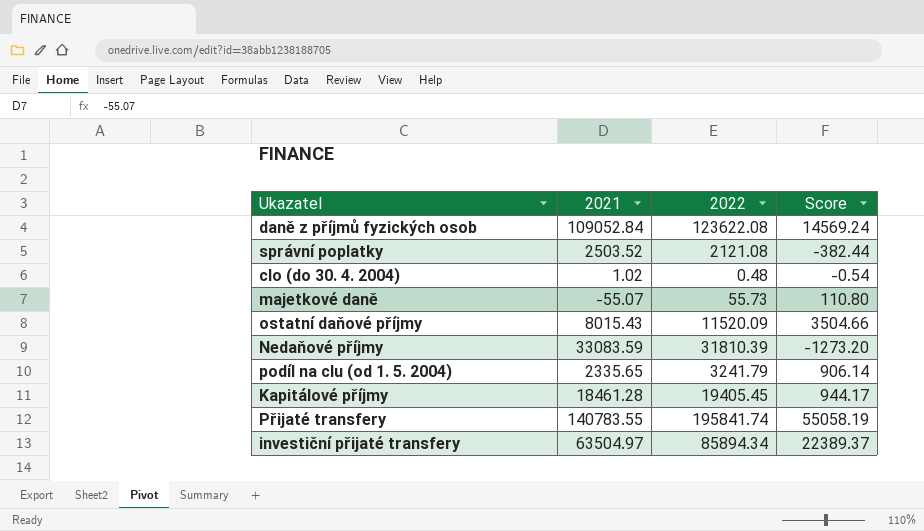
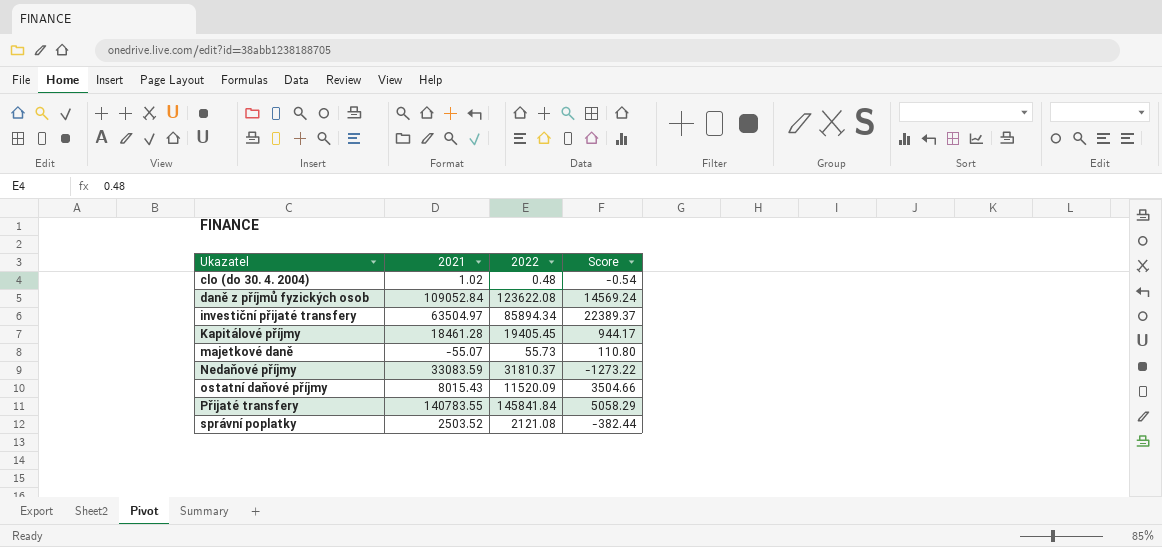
row order: none -> Ukazatel ascending
row podíl na clu (od 1. 5. 2004): 2335.65 | 3241.79 | 906.14 -> none
Nedaňové příjmy | 2022: 31810.39 -> 31810.37
Nedaňové příjmy | Score: -1273.20 -> -1273.22
Přijaté transfery | 2022: 195841.74 -> 145841.84
Přijaté transfery | Score: 55058.19 -> 5058.29

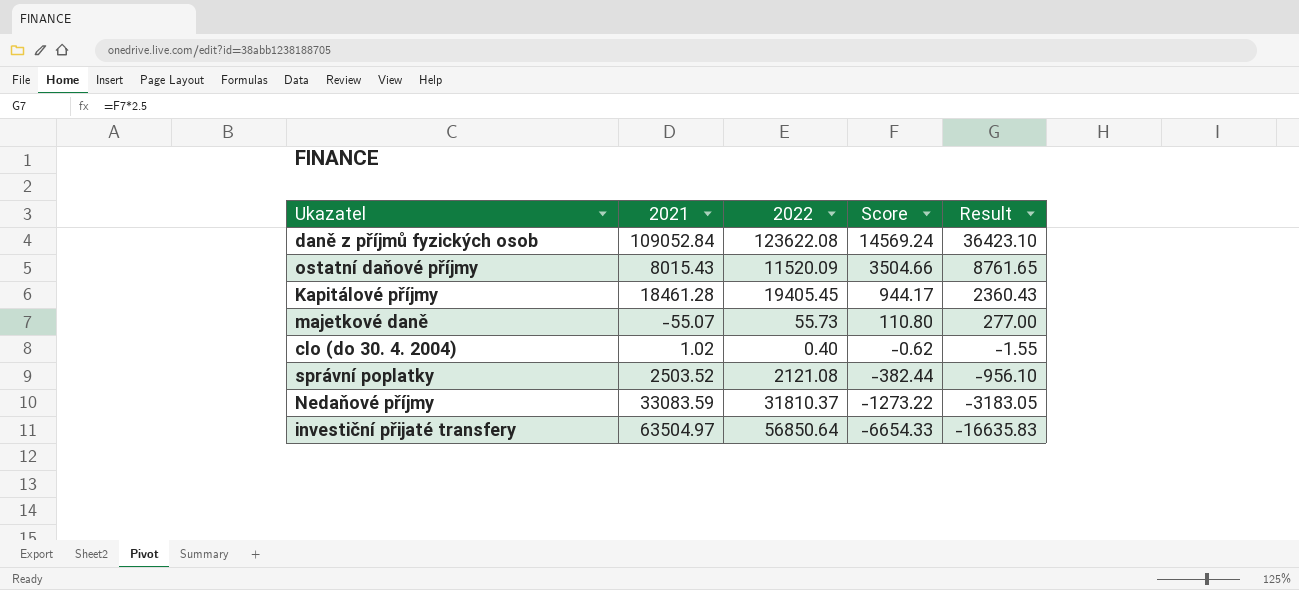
row order: Ukazatel ascending -> Score descending
column Result | formula: none -> [Score] * 2.5
row Přijaté transfery: 140783.55 | 145841.84 | 5058.29 -> none
clo (do 30. 4. 2004) | 2022: 0.48 -> 0.40
clo (do 30. 4. 2004) | Score: -0.54 -> -0.62
investiční přijaté transfery | 2022: 85894.34 -> 56850.64
investiční přijaté transfery | Score: 22389.37 -> -6654.33

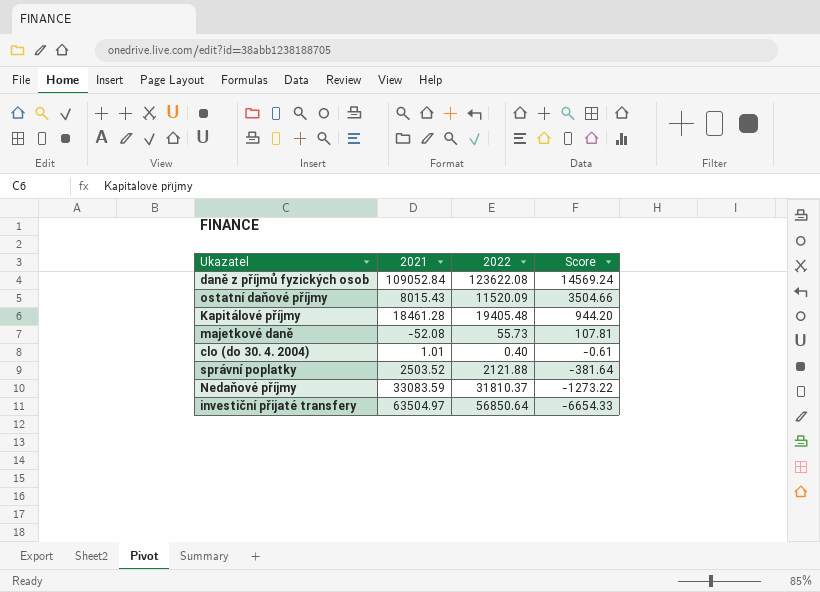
column Result | formula: [Score] * 2.5 -> none
Kapitálové příjmy | 2022: 19405.45 -> 19405.48
Kapitálové příjmy | Score: 944.17 -> 944.20
majetkové daně | 2021: -55.07 -> -52.08
majetkové daně | Score: 110.80 -> 107.81
clo (do 30. 4. 2004) | 2021: 1.02 -> 1.01
clo (do 30. 4. 2004) | Score: -0.62 -> -0.61
správní poplatky | 2022: 2121.08 -> 2121.88
správní poplatky | Score: -382.44 -> -381.64

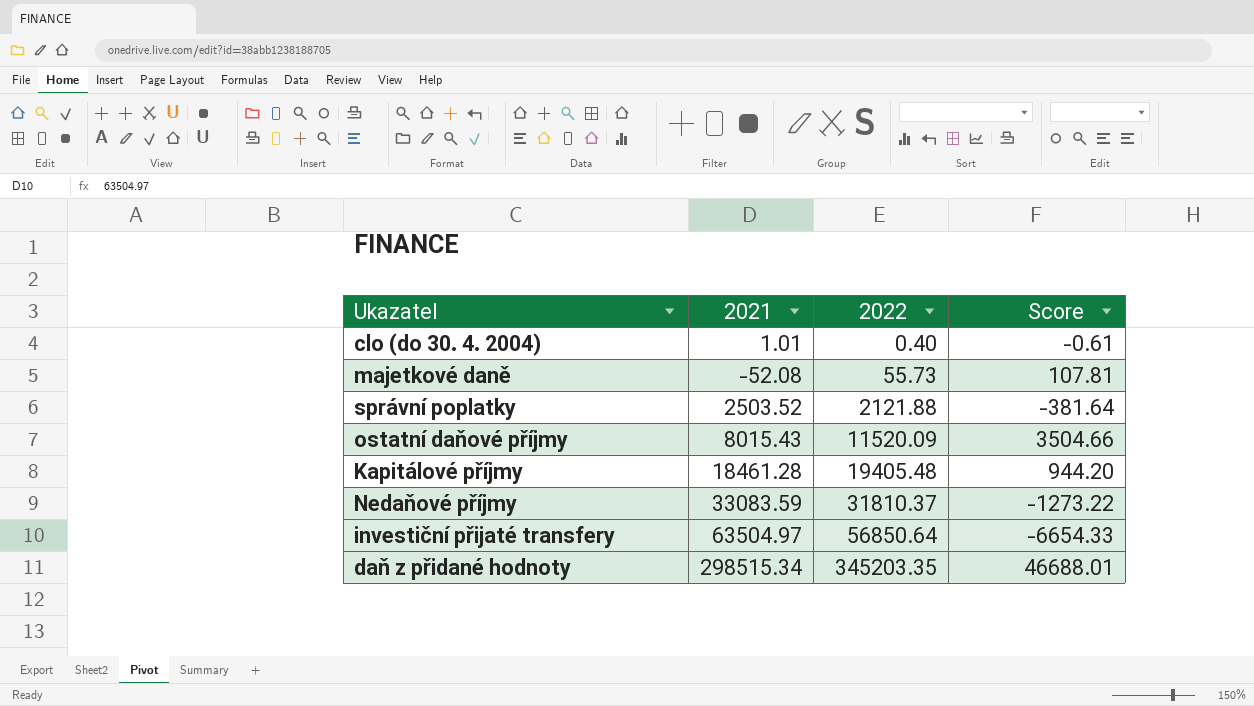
row order: Score descending -> 2022 ascending
row daně z příjmů fyzických osob: 109052.84 | 123622.08 | 14569.24 -> none
row daň z přidané hodnoty: none -> 298515.34 | 345203.35 | 46688.01

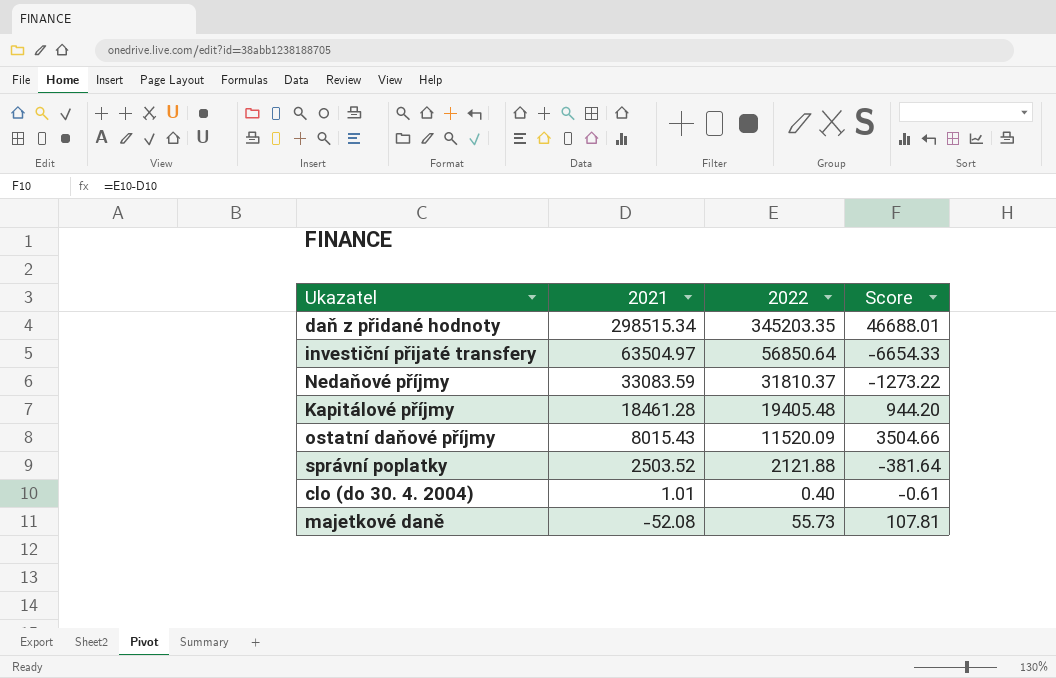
row order: 2022 ascending -> 2021 descending

